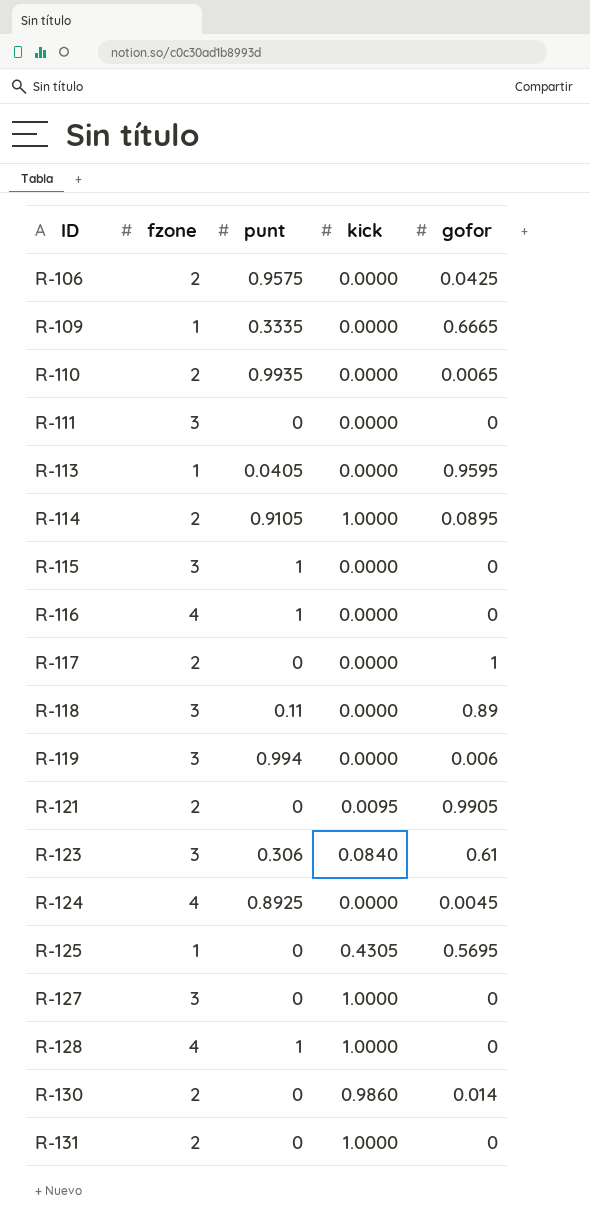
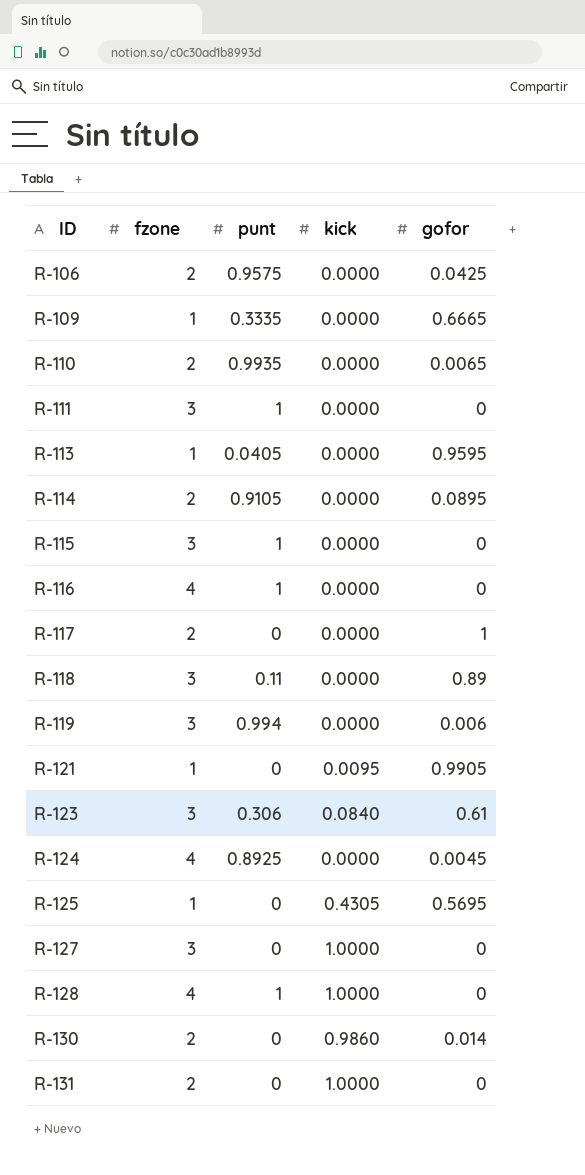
R-111 | punt: 0 -> 1
R-114 | kick: 1.0000 -> 0.0000
R-121 | fzone: 2 -> 1

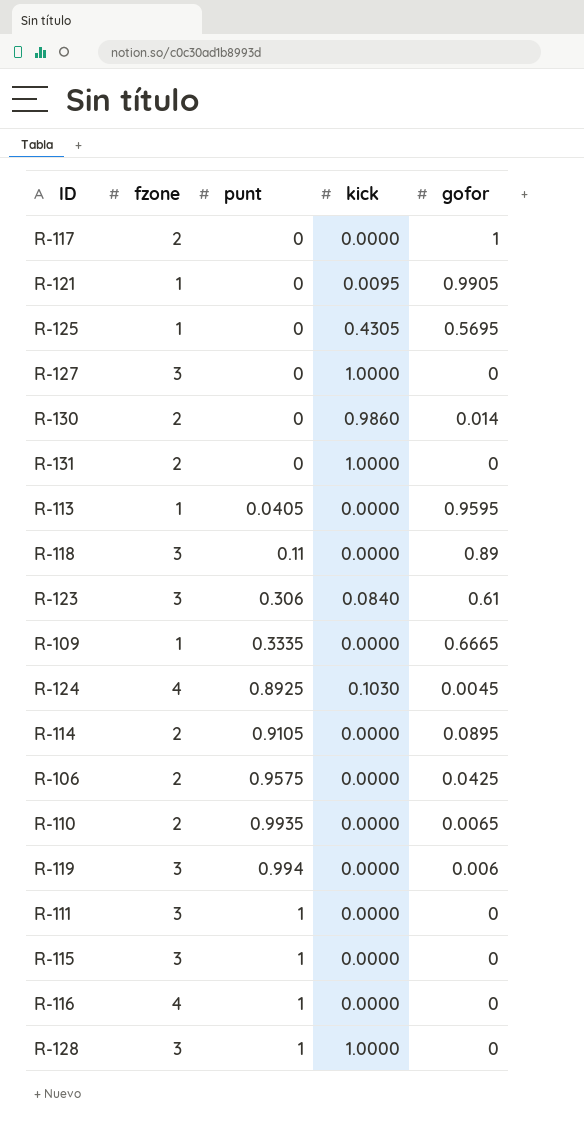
row order: ID ascending -> punt ascending
R-124 | kick: 0.0000 -> 0.1030
R-128 | fzone: 4 -> 3

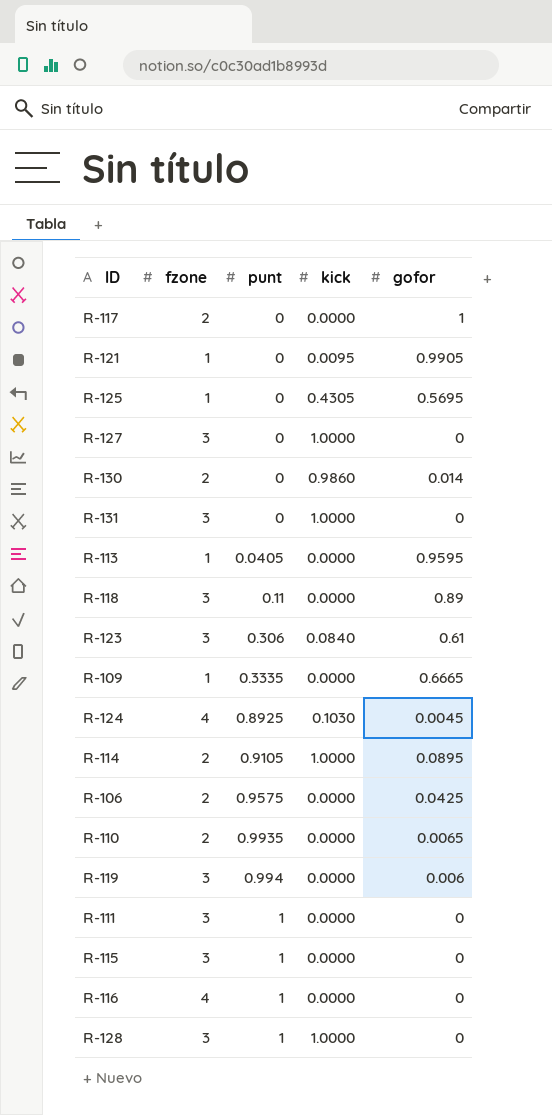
R-131 | fzone: 2 -> 3
R-114 | kick: 0.0000 -> 1.0000

